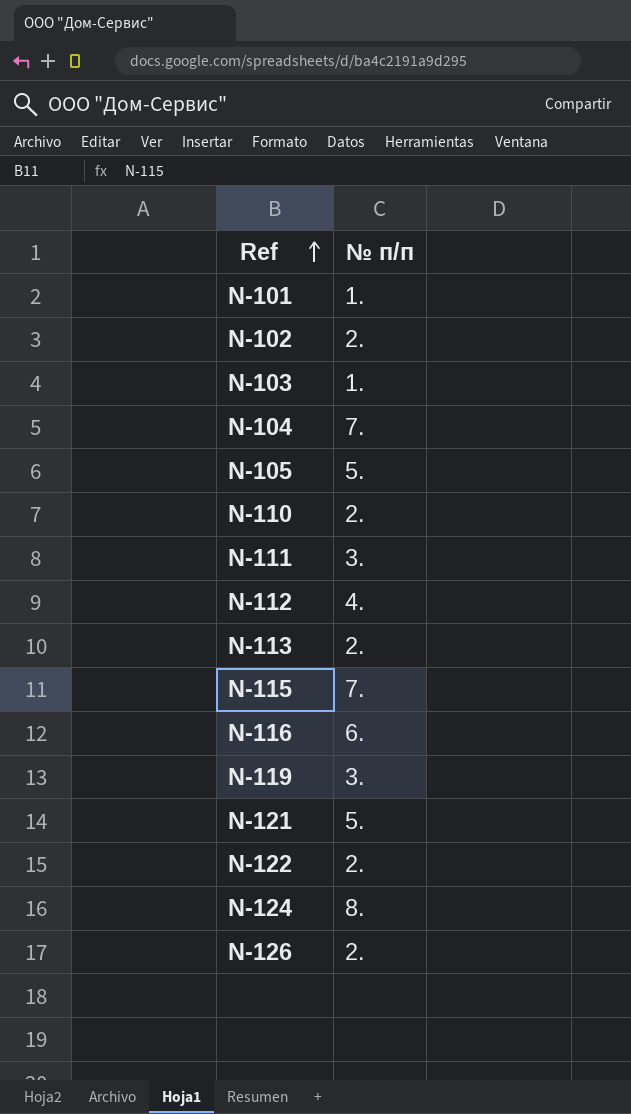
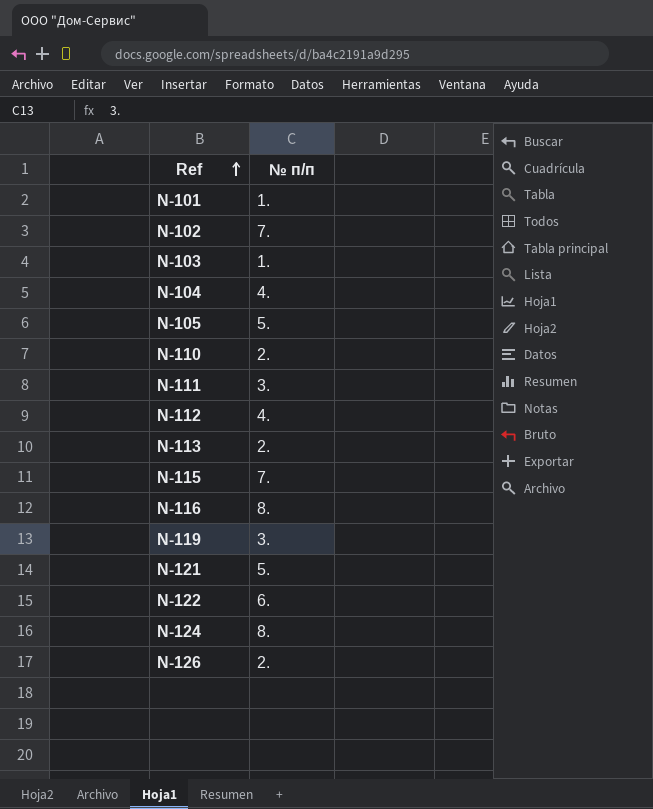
N-102 | № п/п: 2. -> 7.
N-104 | № п/п: 7. -> 4.
N-116 | № п/п: 6. -> 8.
N-122 | № п/п: 2. -> 6.

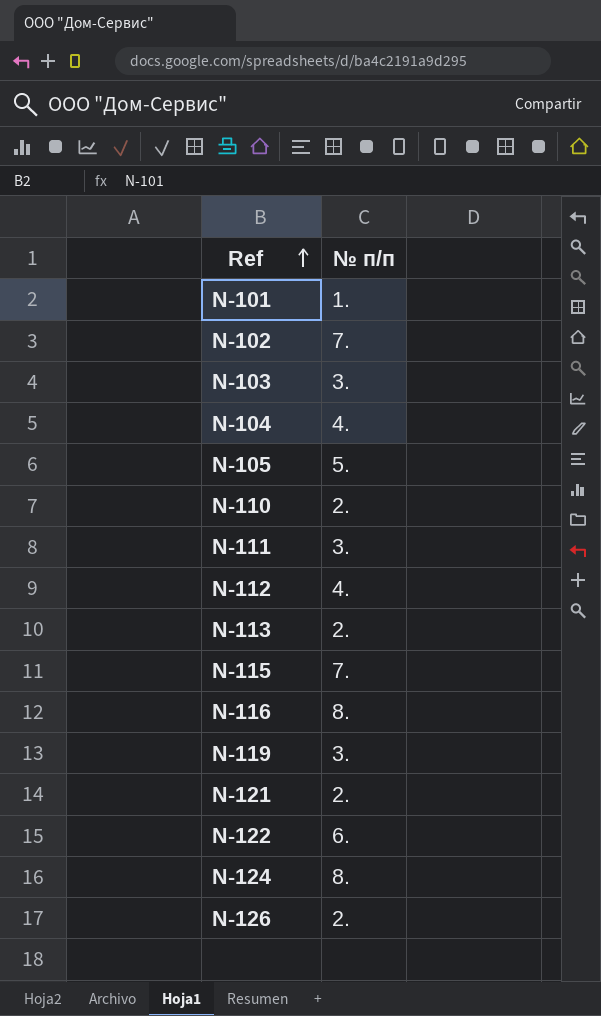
N-103 | № п/п: 1. -> 3.
N-121 | № п/п: 5. -> 2.

